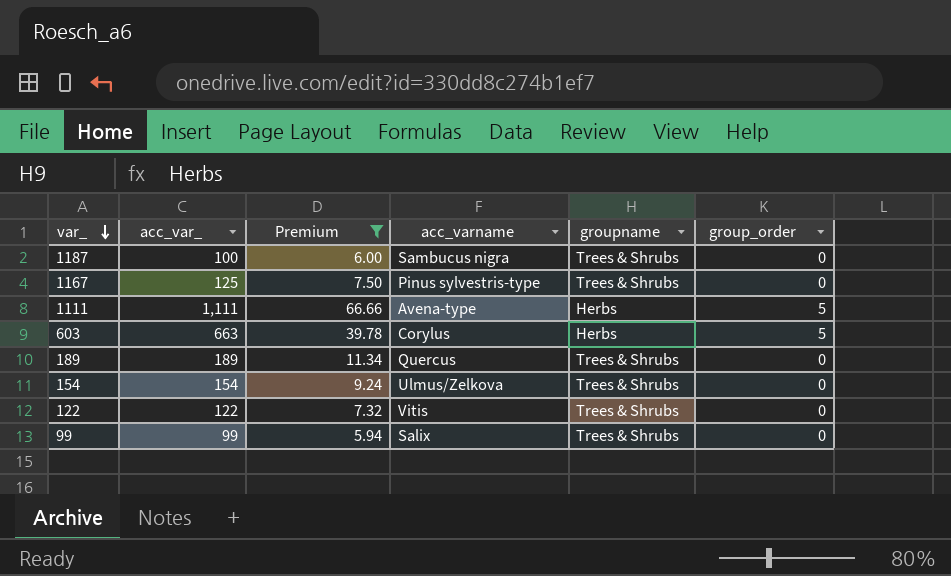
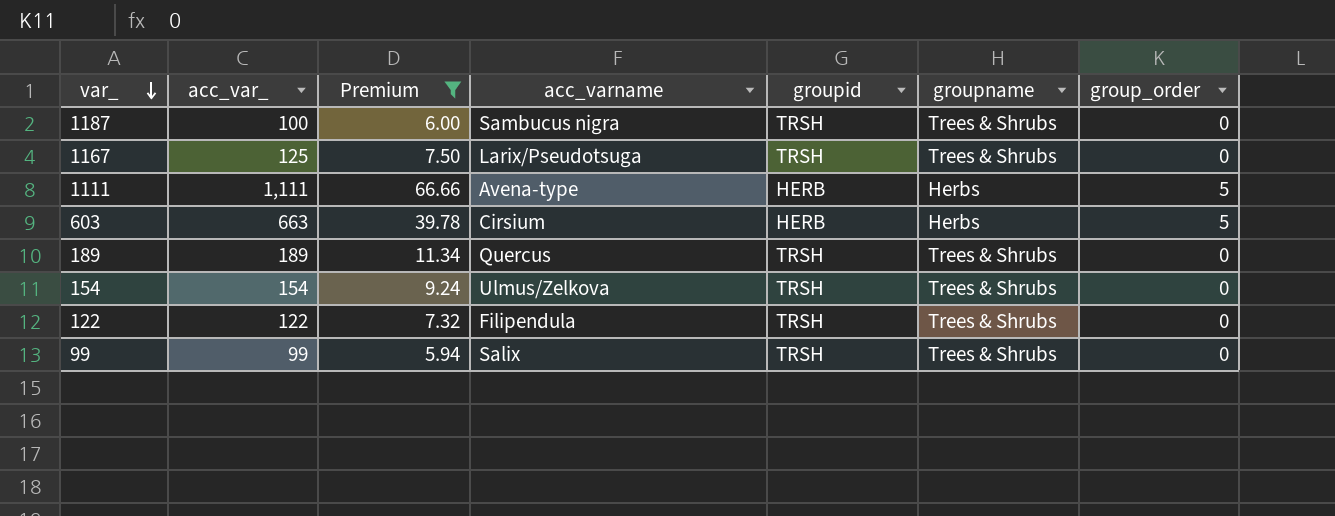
column groupid | position: none -> 5
1167 | acc_varname: Pinus sylvestris-type -> Larix/Pseudotsuga
603 | acc_varname: Corylus -> Cirsium
122 | acc_varname: Vitis -> Filipendula

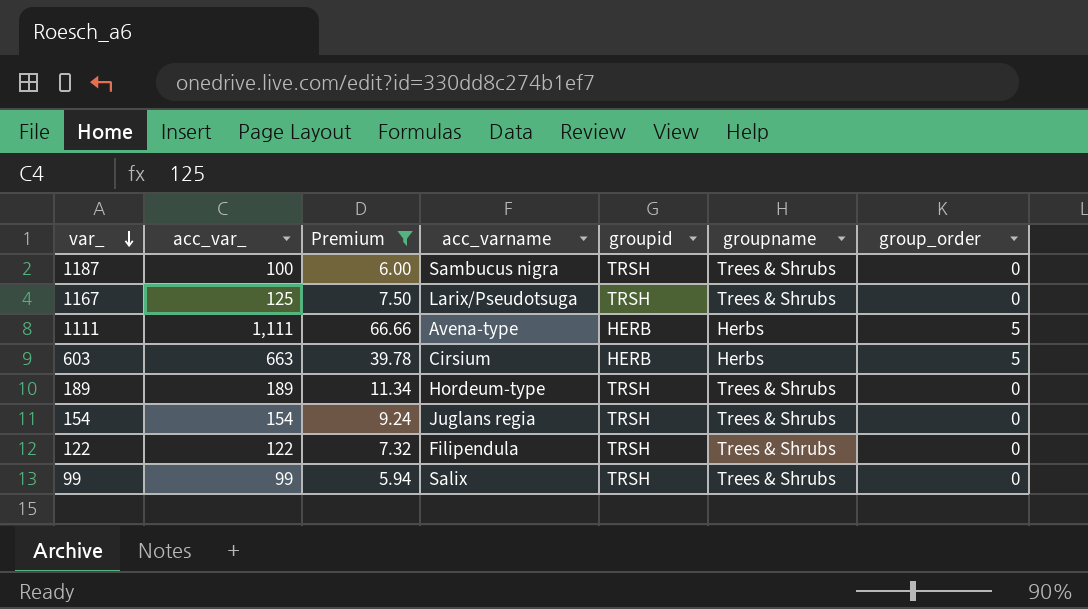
189 | acc_varname: Quercus -> Hordeum-type
154 | acc_varname: Ulmus/Zelkova -> Juglans regia

